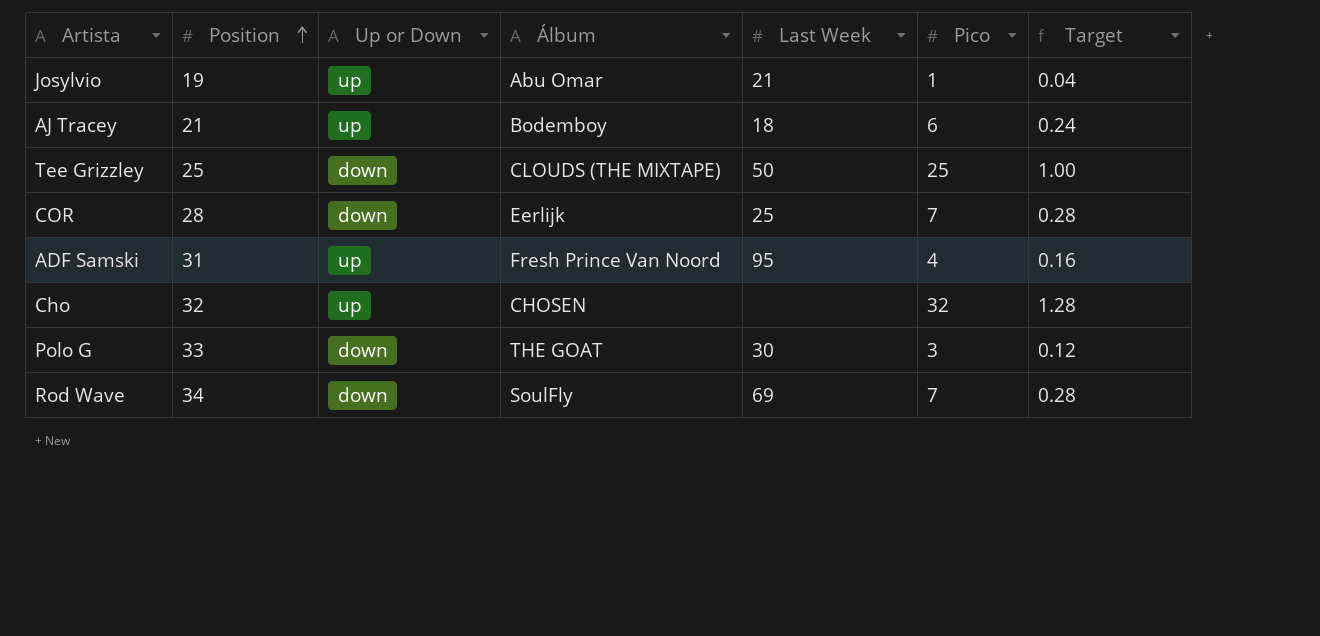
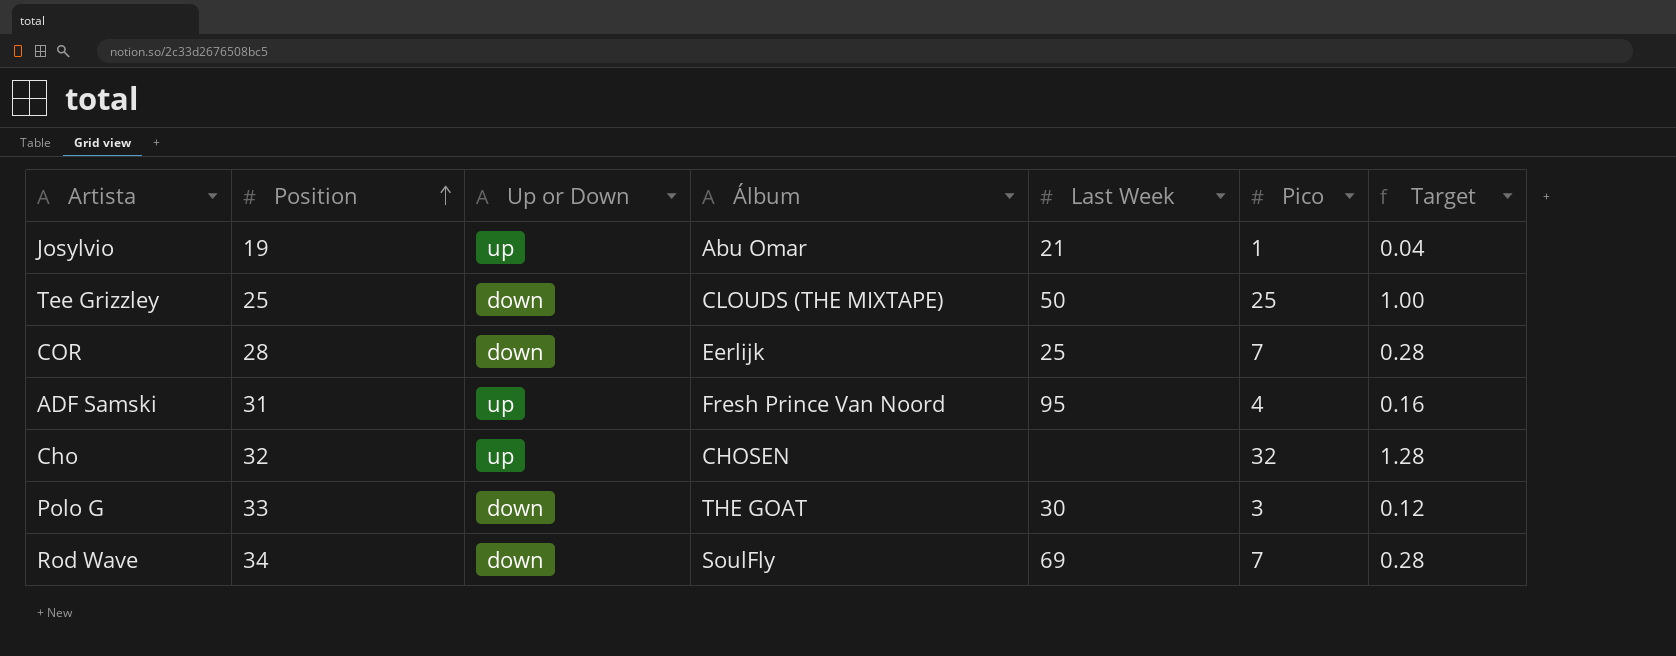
row AJ Tracey: 21 | up | Bodemboy | 18 | 6 | 0.24 -> none

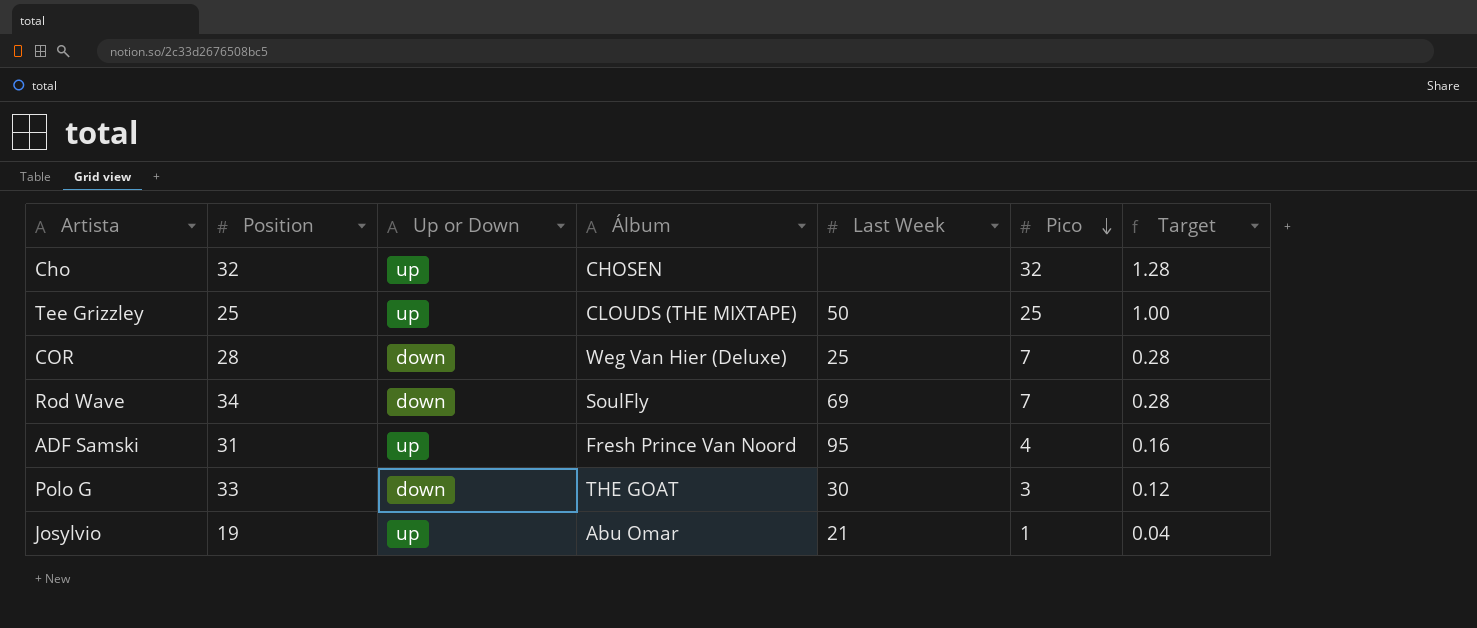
row order: Position ascending -> Pico descending
Tee Grizzley | Up or Down: down -> up
COR | Álbum: Eerlijk -> Weg Van Hier (Deluxe)

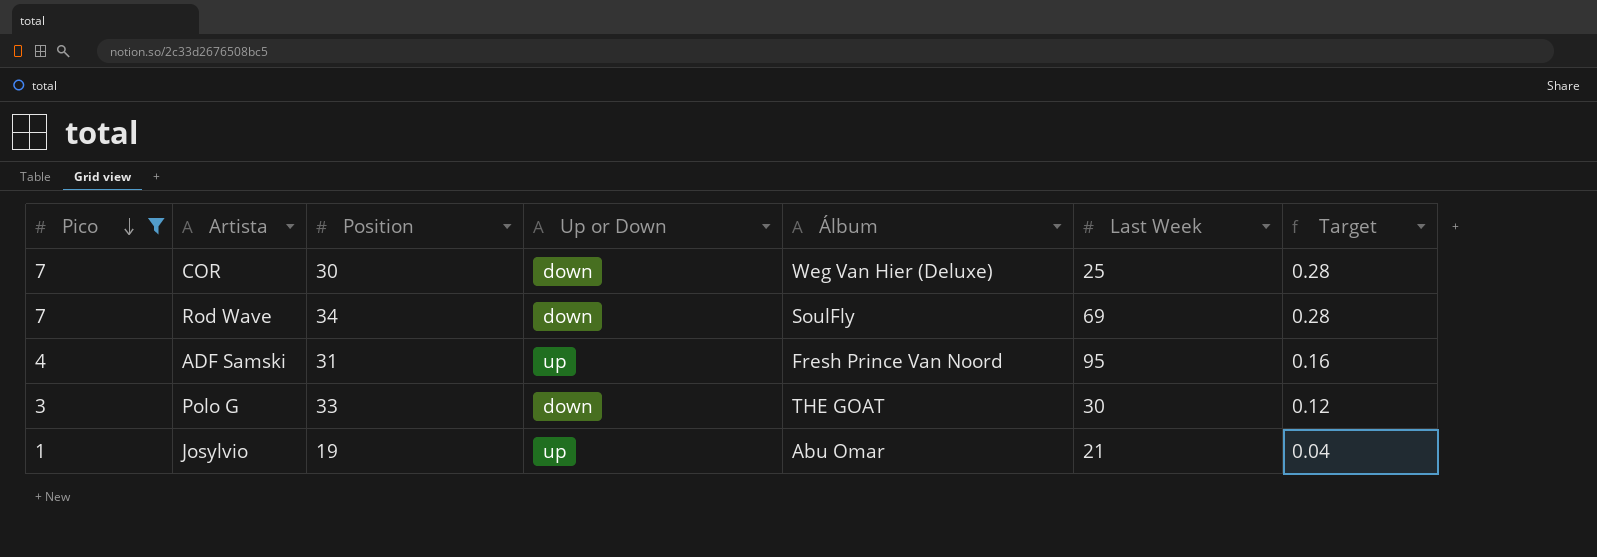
filter: none -> Pico <= 7
column Pico | position: 6 -> 1
COR | Position: 28 -> 30

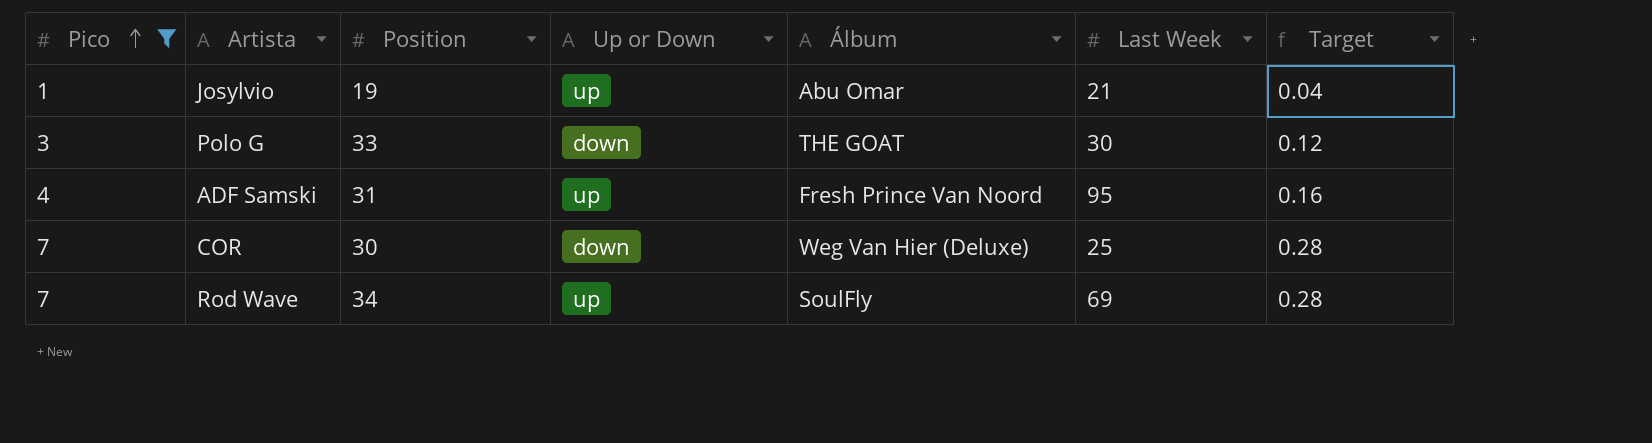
row order: Pico descending -> Pico ascending
Rod Wave | Up or Down: down -> up

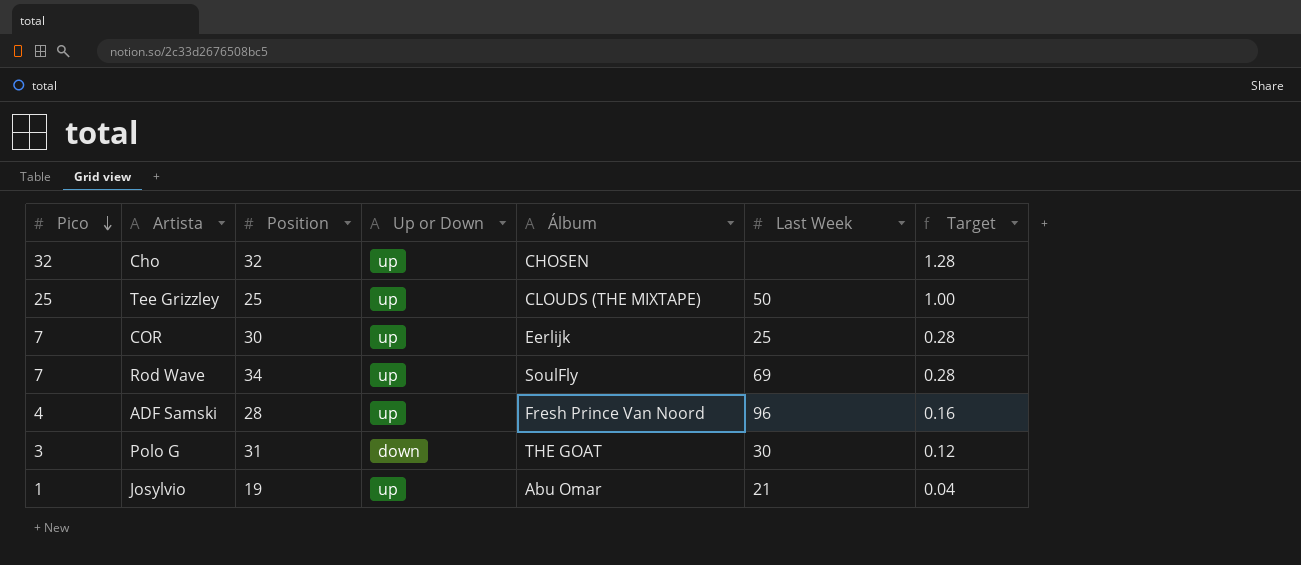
filter: Pico <= 7 -> none
row order: Pico ascending -> Pico descending
COR | Up or Down: down -> up
COR | Álbum: Weg Van Hier (Deluxe) -> Eerlijk
ADF Samski | Position: 31 -> 28
ADF Samski | Last Week: 95 -> 96
Polo G | Position: 33 -> 31

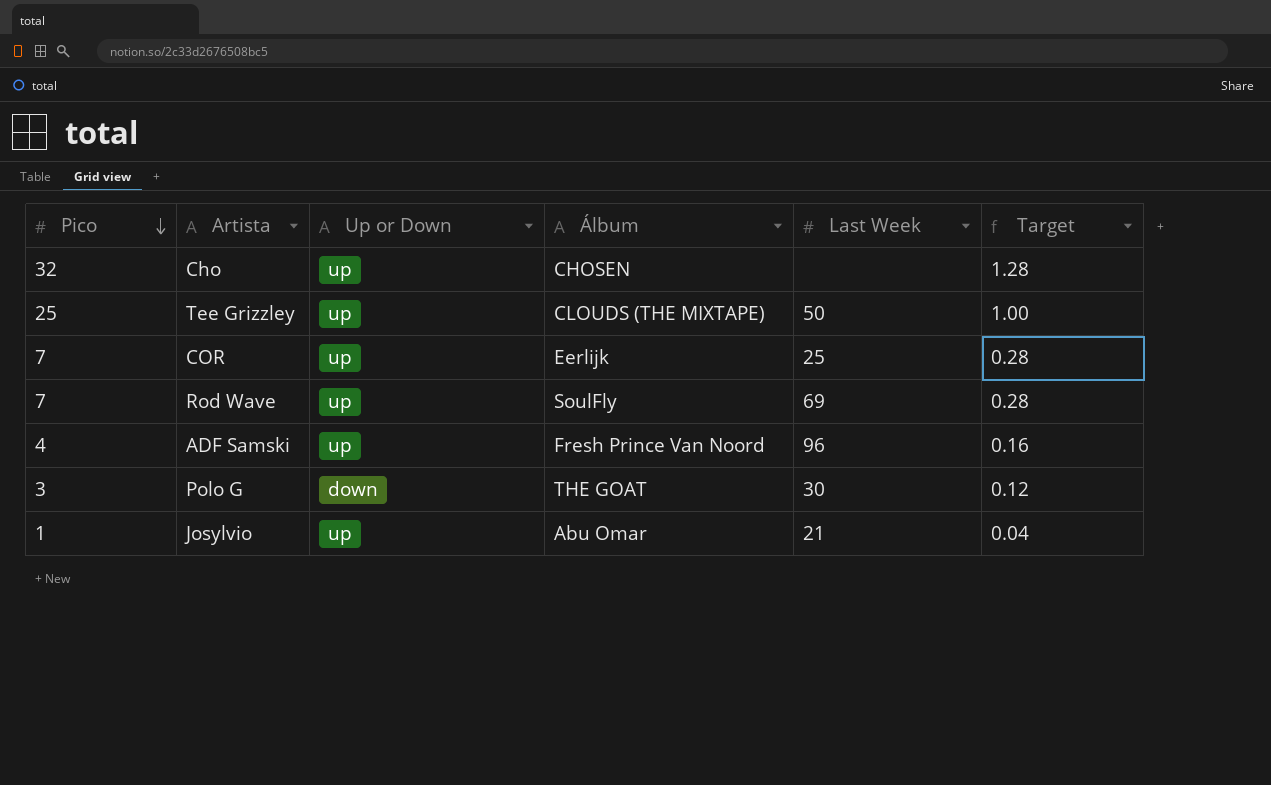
column Position | position: 3 -> none

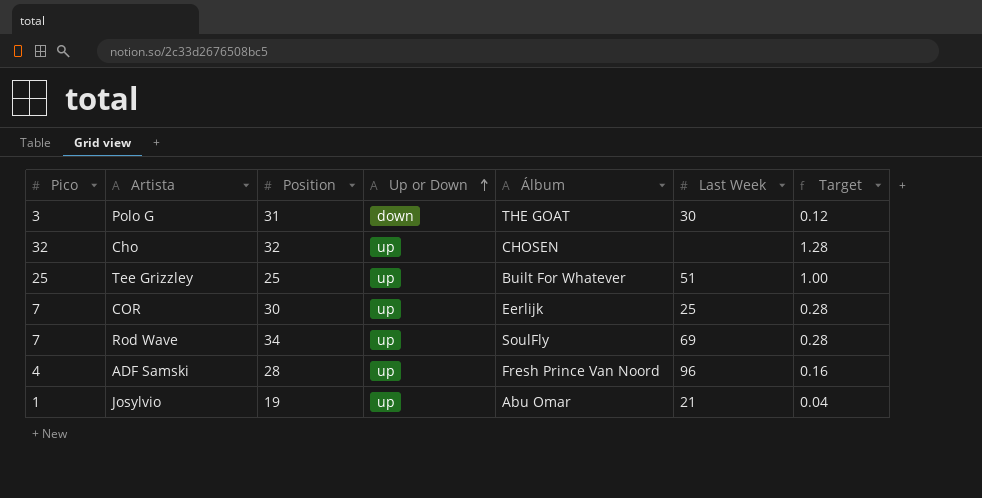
row order: Pico descending -> Up or Down ascending
column Position | position: none -> 3
Tee Grizzley | Álbum: CLOUDS (THE MIXTAPE) -> Built For Whatever
Tee Grizzley | Last Week: 50 -> 51

